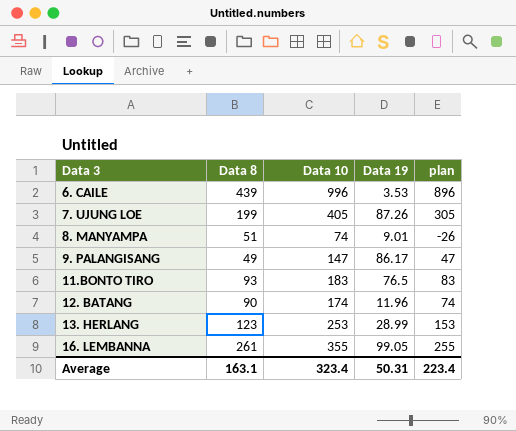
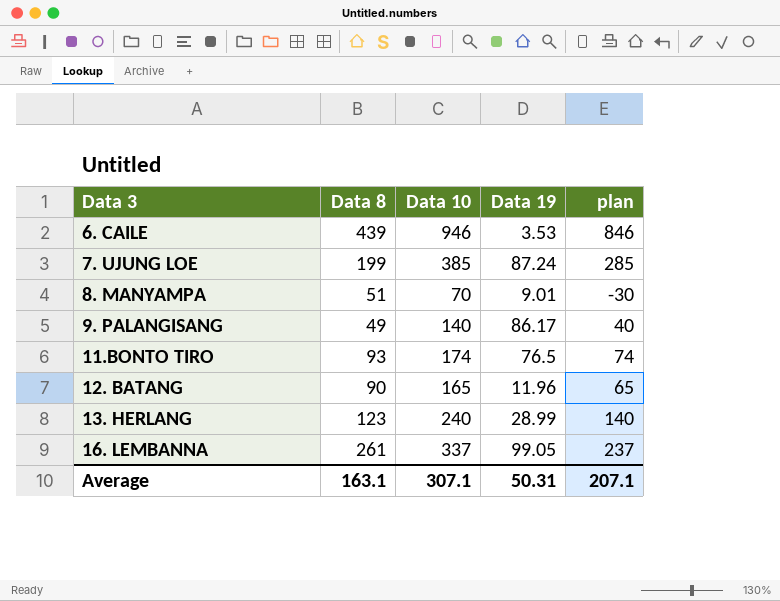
6. CAILE | Data 10: 996 -> 946
6. CAILE | plan: 896 -> 846
7. UJUNG LOE | Data 10: 405 -> 385
7. UJUNG LOE | Data 19: 87.26 -> 87.24
7. UJUNG LOE | plan: 305 -> 285
8. MANYAMPA | Data 10: 74 -> 70
8. MANYAMPA | plan: -26 -> -30
9. PALANGISANG | Data 10: 147 -> 140
9. PALANGISANG | plan: 47 -> 40
11.BONTO TIRO | Data 10: 183 -> 174
11.BONTO TIRO | plan: 83 -> 74
12. BATANG | Data 10: 174 -> 165
12. BATANG | plan: 74 -> 65
13. HERLANG | Data 10: 253 -> 240
13. HERLANG | plan: 153 -> 140
16. LEMBANNA | Data 10: 355 -> 337
16. LEMBANNA | plan: 255 -> 237
Average | Data 10: 323.4 -> 307.1
Average | plan: 223.4 -> 207.1

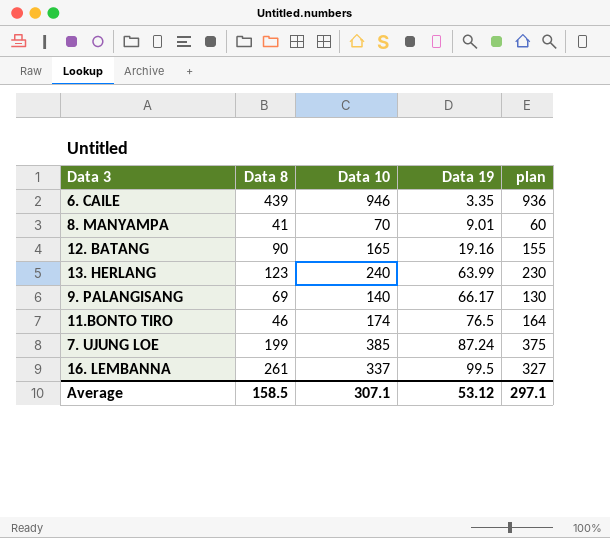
row order: Data 3 ascending -> Data 19 ascending
column plan | formula: [Data 10] - 100 -> [Data 10] - 10
6. CAILE | Data 19: 3.53 -> 3.35
8. MANYAMPA | Data 8: 51 -> 41
12. BATANG | Data 19: 11.96 -> 19.16
13. HERLANG | Data 19: 28.99 -> 63.99
9. PALANGISANG | Data 8: 49 -> 69
9. PALANGISANG | Data 19: 86.17 -> 66.17
11.BONTO TIRO | Data 8: 93 -> 46
16. LEMBANNA | Data 19: 99.05 -> 99.5
Average | Data 8: 163.1 -> 158.5
Average | Data 19: 50.31 -> 53.12
Average | plan: 207.1 -> 297.1

